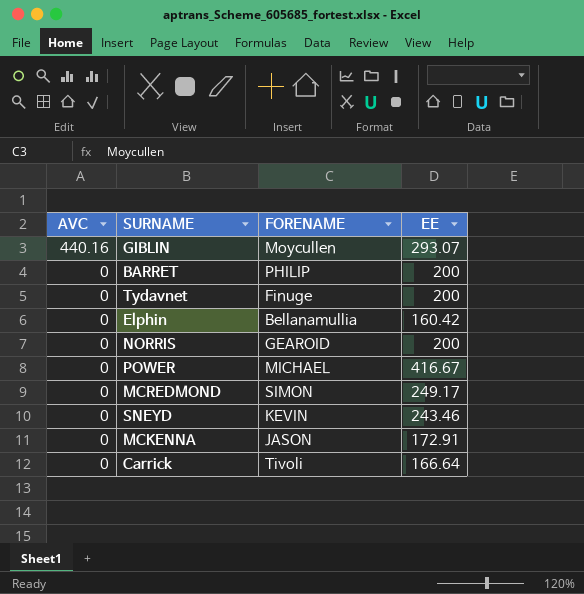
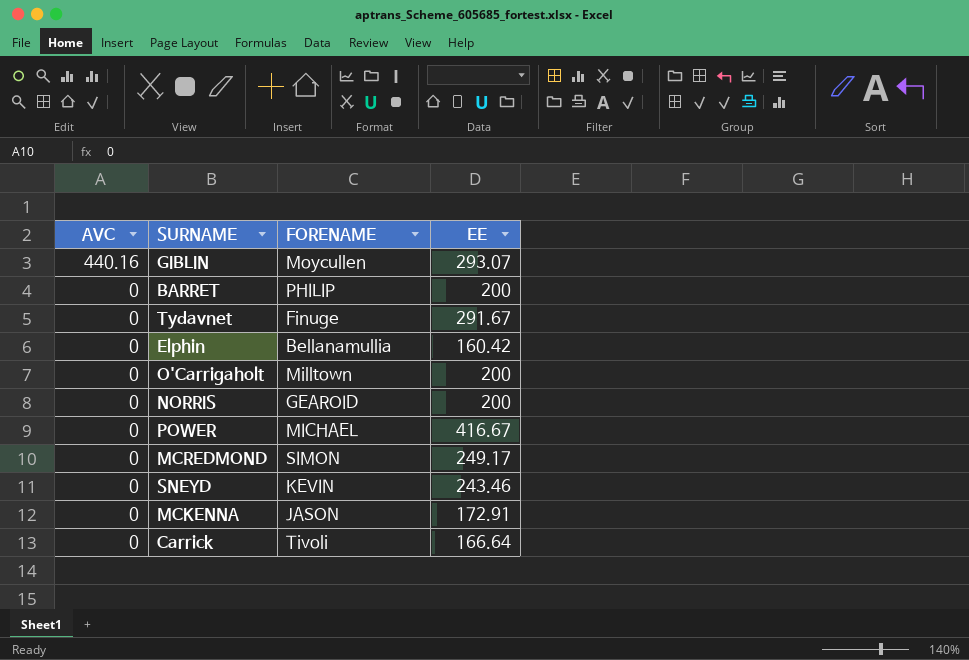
Tydavnet | EE: 200 -> 291.67
row O'Carrigaholt: none -> 0 | Milltown | 200

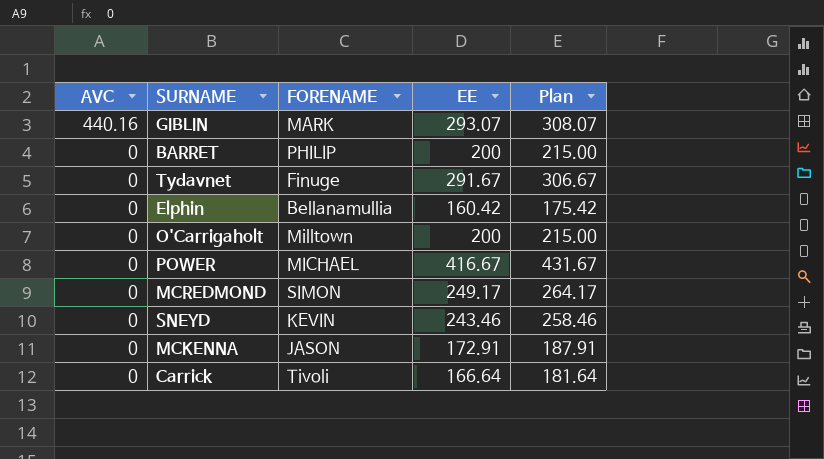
column Plan | formula: none -> [EE] + 15
row NORRIS: 0 | GEAROID | 200 -> none
GIBLIN | FORENAME: Moycullen -> MARK

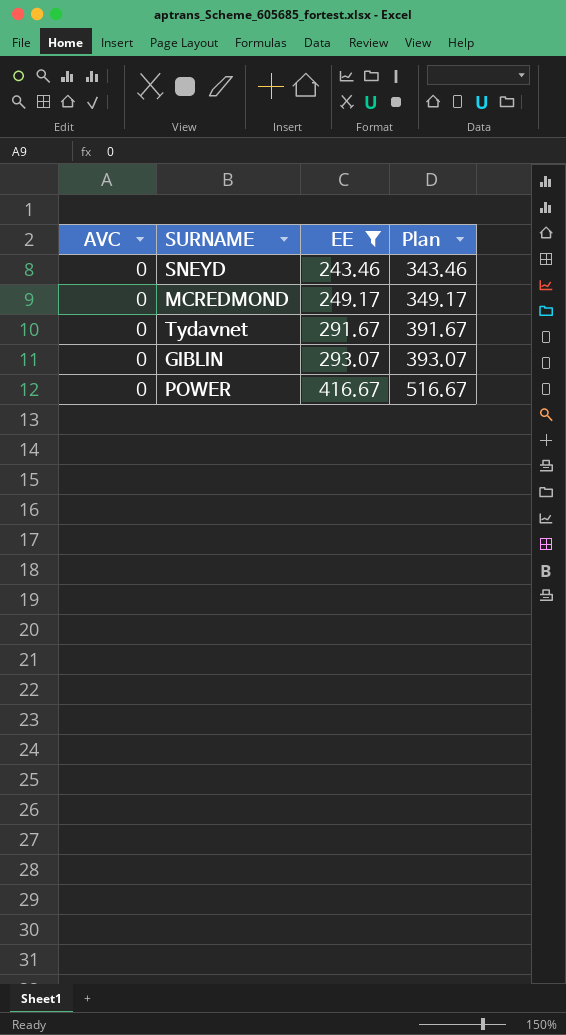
filter: none -> EE >= 243.46
row order: AVC descending -> EE ascending
column FORENAME | position: 3 -> none
column Plan | formula: [EE] + 15 -> [EE] + 100
GIBLIN | AVC: 440.16 -> 0

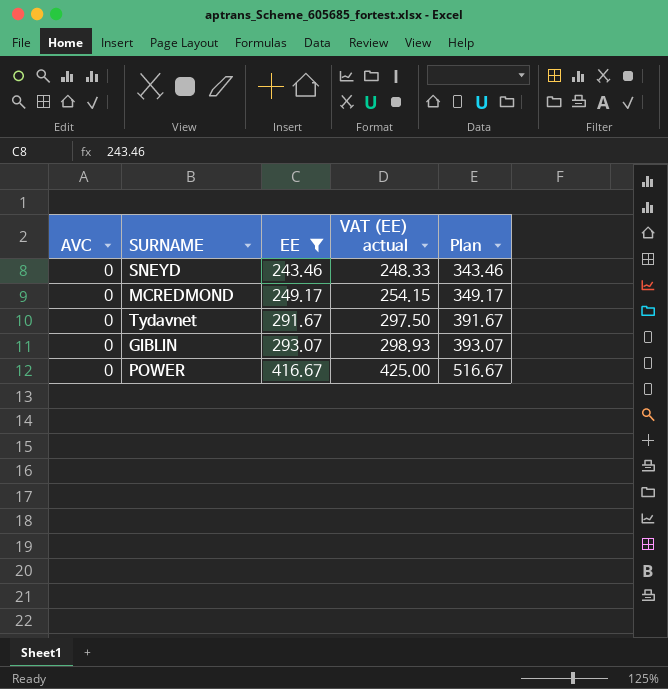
column VAT (EE) actual | formula: none -> [EE] * 1.02

